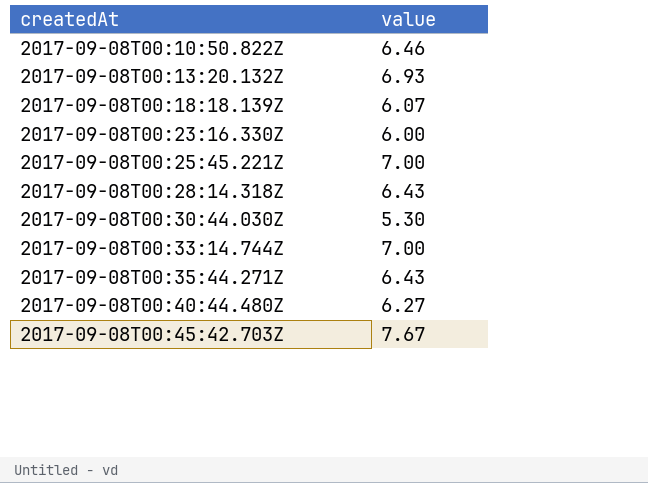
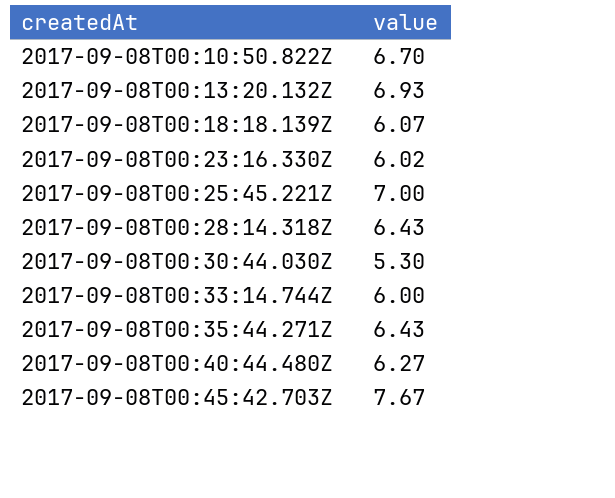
2017-09-08T00:10:50.822Z | value: 6.46 -> 6.70
2017-09-08T00:23:16.330Z | value: 6.00 -> 6.02
2017-09-08T00:33:14.744Z | value: 7.00 -> 6.00

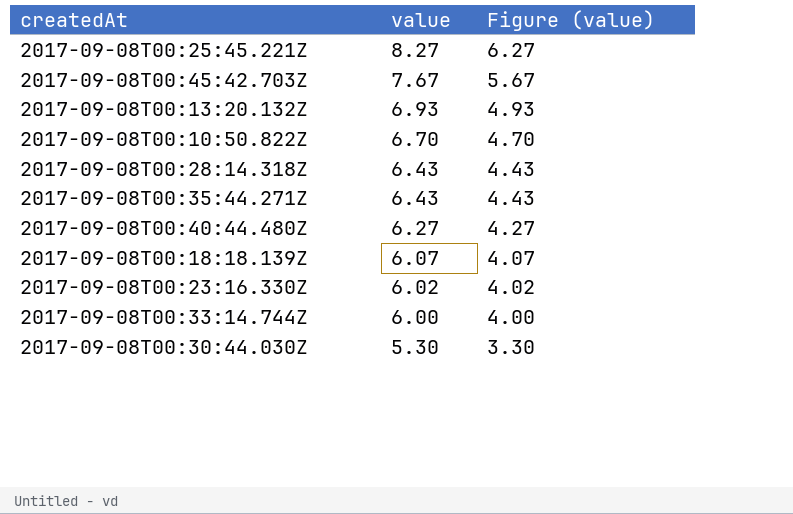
row order: createdAt ascending -> value descending
column Figure (value) | formula: none -> [value] - 2
2017-09-08T00:25:45.221Z | value: 7.00 -> 8.27

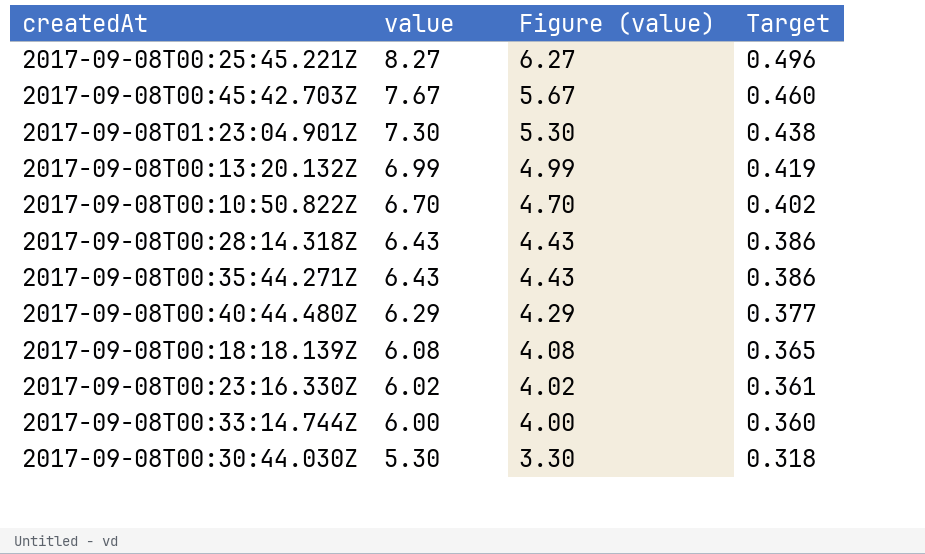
column Target | formula: none -> [value] * 0.06
row 2017-09-08T01:23:04.901Z: none -> 7.30 | 5.30 | 0.438
2017-09-08T00:13:20.132Z | value: 6.93 -> 6.99
2017-09-08T00:13:20.132Z | Figure (value): 4.93 -> 4.99
2017-09-08T00:40:44.480Z | value: 6.27 -> 6.29
2017-09-08T00:40:44.480Z | Figure (value): 4.27 -> 4.29
2017-09-08T00:18:18.139Z | value: 6.07 -> 6.08
2017-09-08T00:18:18.139Z | Figure (value): 4.07 -> 4.08

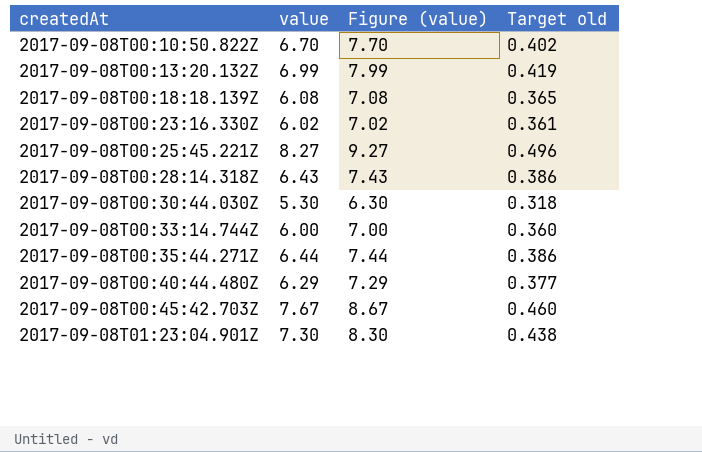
row order: value descending -> createdAt ascending
column Figure (value) | formula: [value] - 2 -> [value] + 1
column name: Target -> Target old
2017-09-08T00:35:44.271Z | value: 6.43 -> 6.44

